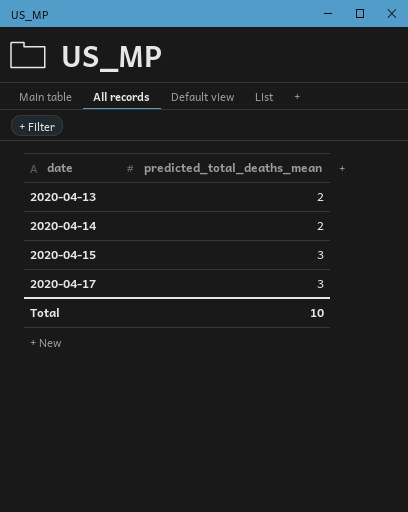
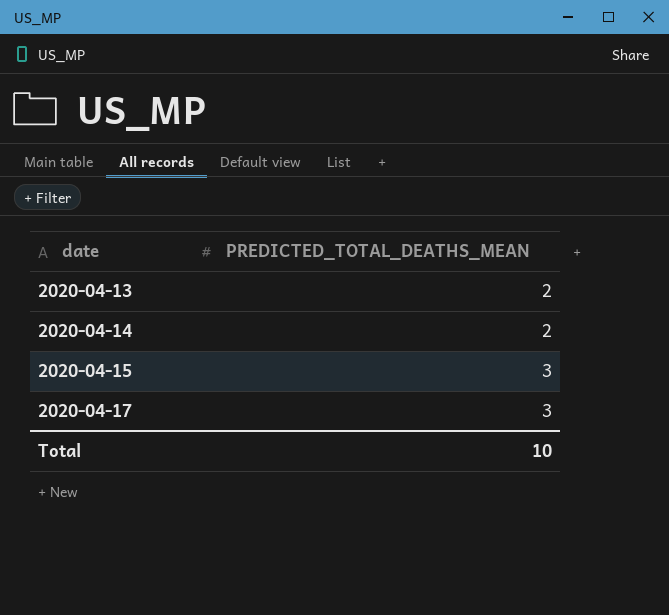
column name: predicted_total_deaths_mean -> PREDICTED_TOTAL_DEATHS_MEAN

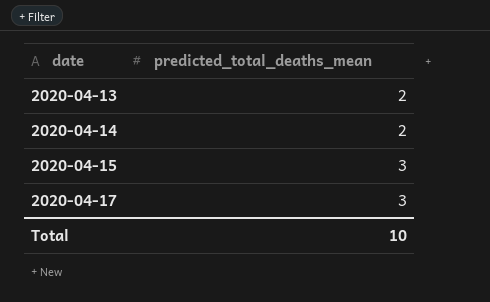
column name: PREDICTED_TOTAL_DEATHS_MEAN -> predicted_total_deaths_mean

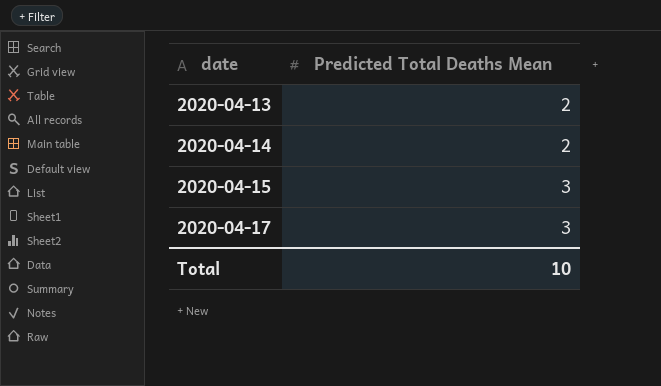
column name: predicted_total_deaths_mean -> Predicted Total Deaths Mean

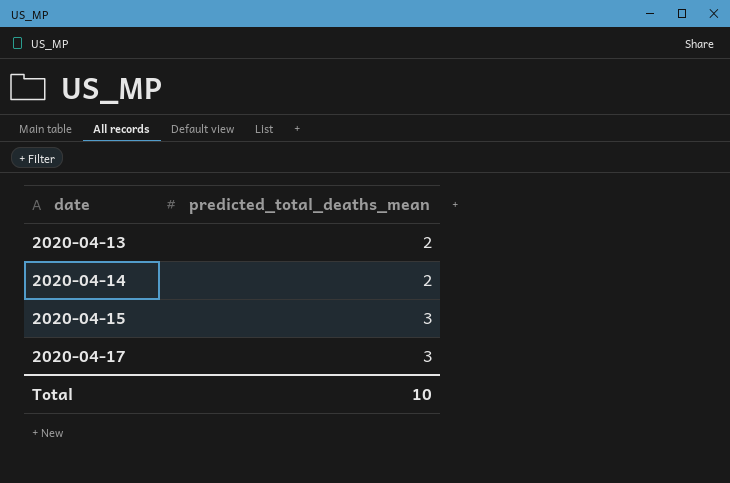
column name: Predicted Total Deaths Mean -> predicted_total_deaths_mean

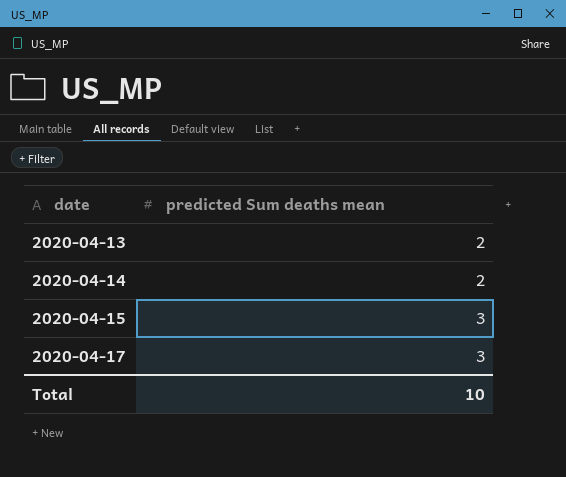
column name: predicted_total_deaths_mean -> predicted Sum deaths mean

